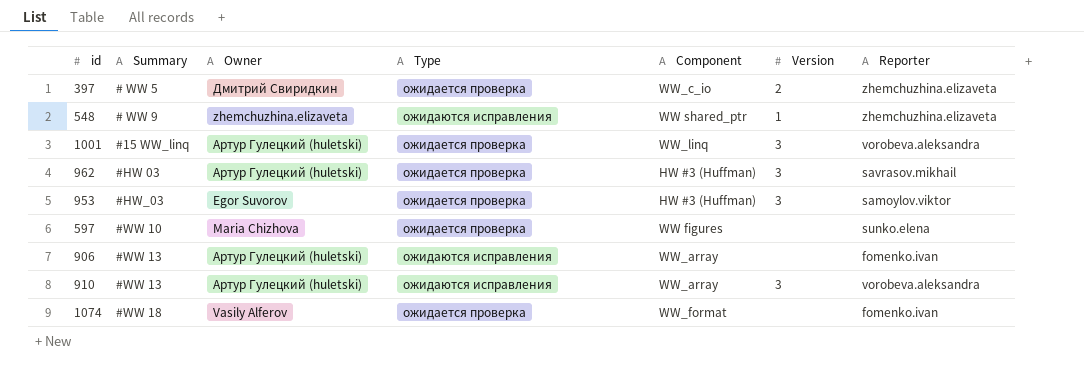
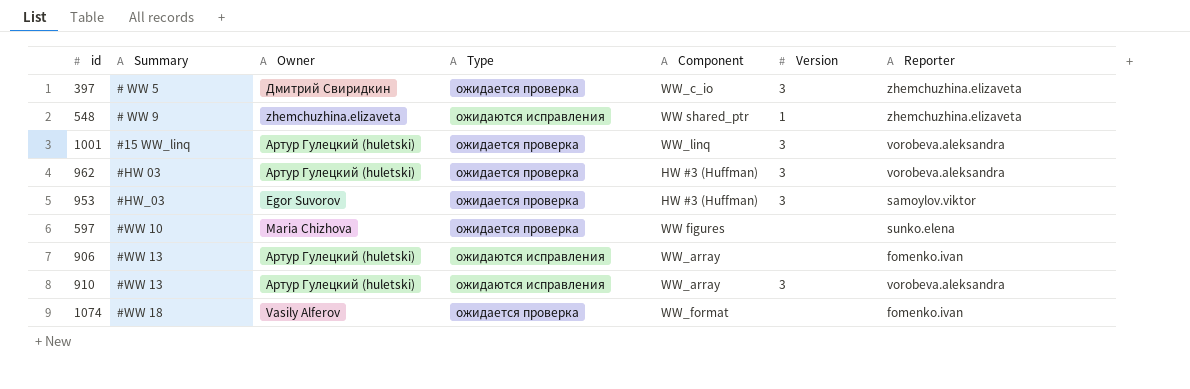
397 | Version: 2 -> 3
962 | Reporter: savrasov.mikhail -> vorobeva.aleksandra

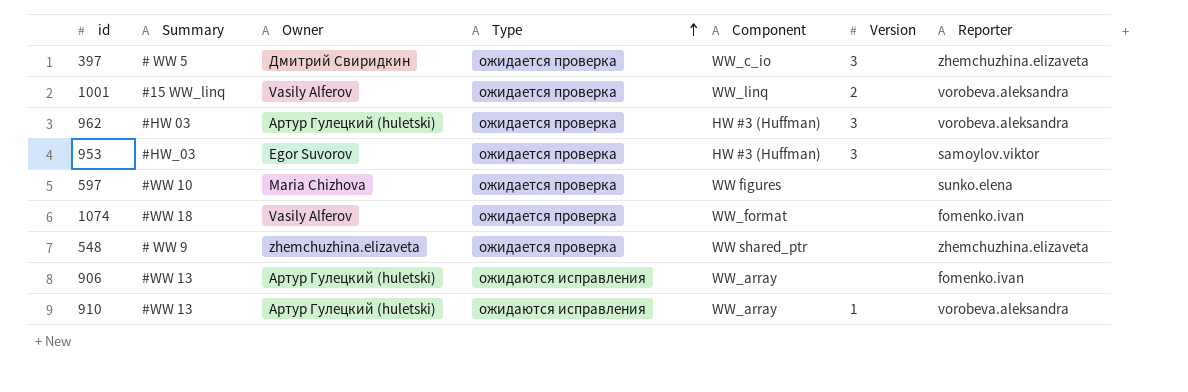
row order: none -> Type ascending
1001 | Owner: Артур Гулецкий (huletski) -> Vasily Alferov
1001 | Version: 3 -> 2
548 | Type: ожидаются исправления -> ожидается проверка
548 | Version: 1 -> none
910 | Version: 3 -> 1

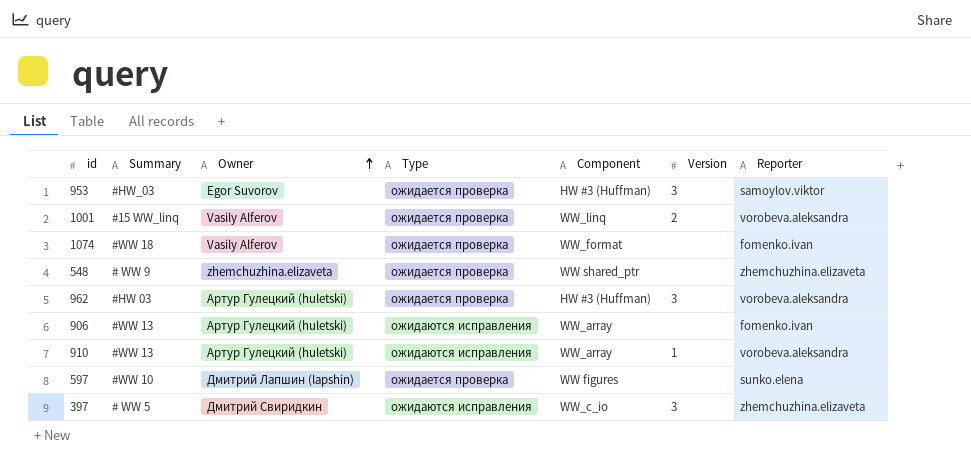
row order: Type ascending -> Owner ascending
597 | Owner: Maria Chizhova -> Дмитрий Лапшин (lapshin)
397 | Type: ожидается проверка -> ожидаются исправления

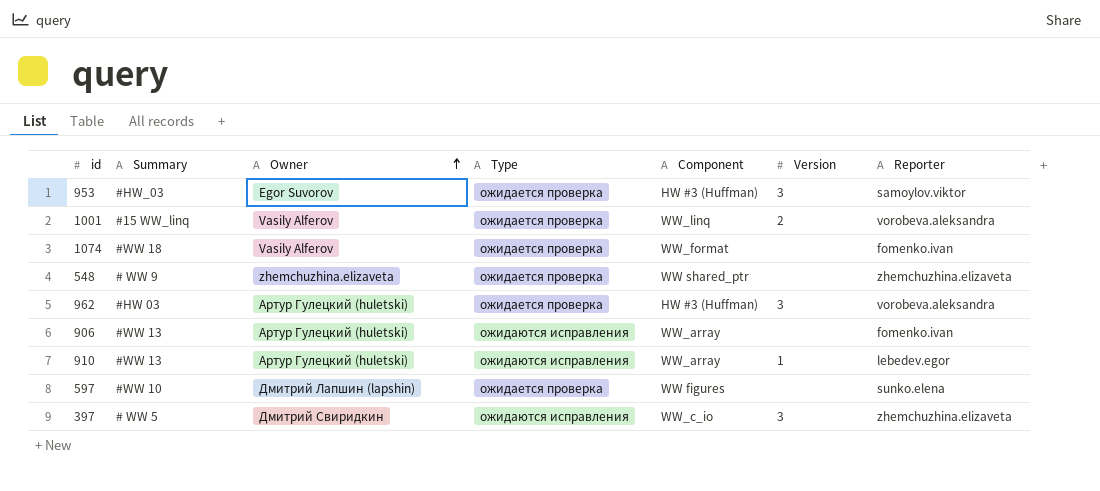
910 | Reporter: vorobeva.aleksandra -> lebedev.egor

